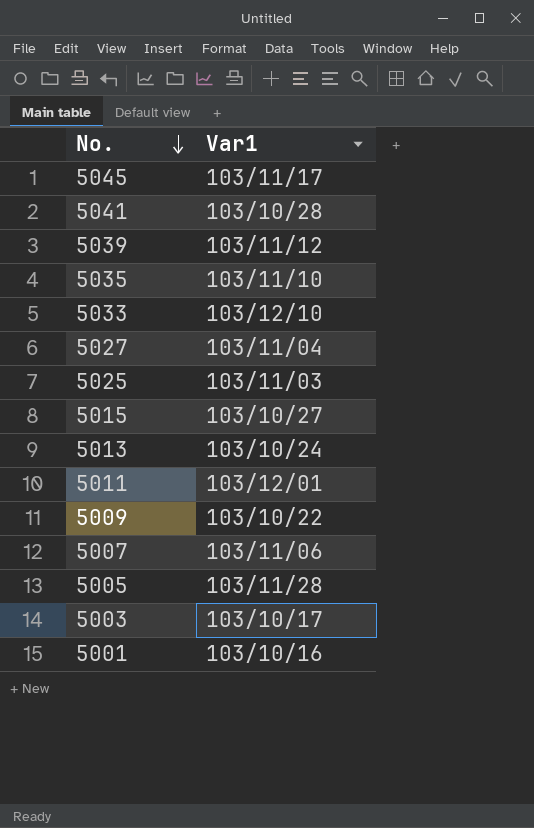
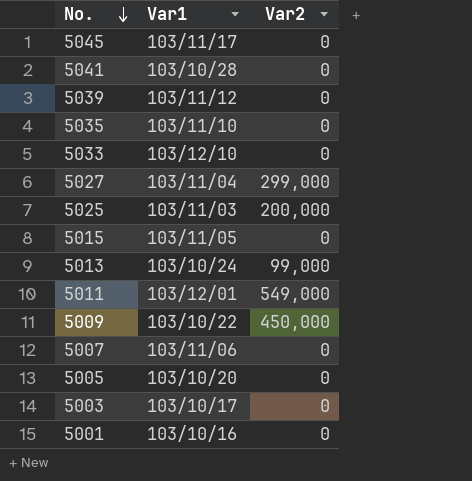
column Var2 | position: none -> 3
5015 | Var1: 103/10/27 -> 103/11/05
5005 | Var1: 103/11/28 -> 103/10/20

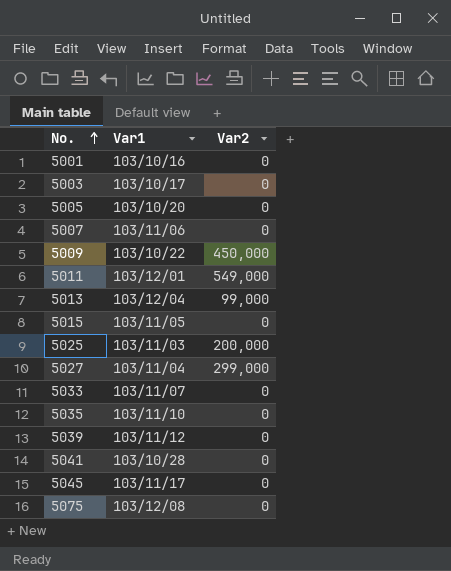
row order: No. descending -> No. ascending
5013 | Var1: 103/10/24 -> 103/12/04
5033 | Var1: 103/12/10 -> 103/11/07
row 5075: none -> 103/12/08 | 0

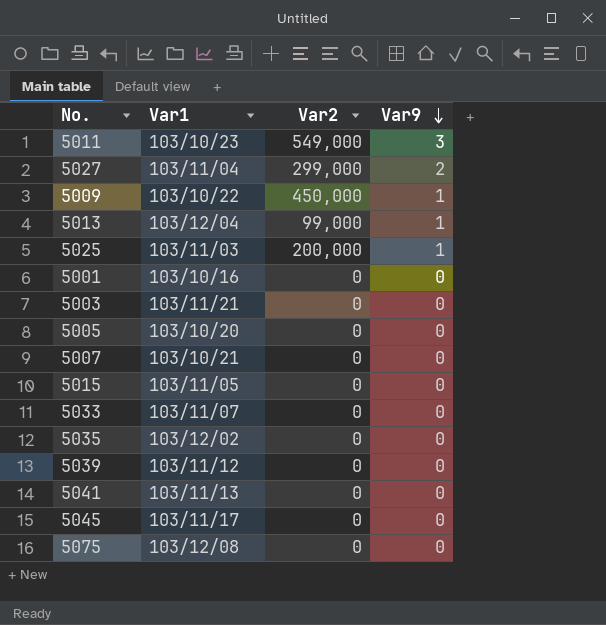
row order: No. ascending -> Var9 descending
column Var9 | position: none -> 4
5011 | Var1: 103/12/01 -> 103/10/23
5003 | Var1: 103/10/17 -> 103/11/21
5007 | Var1: 103/11/06 -> 103/10/21
5035 | Var1: 103/11/10 -> 103/12/02
5041 | Var1: 103/10/28 -> 103/11/13

